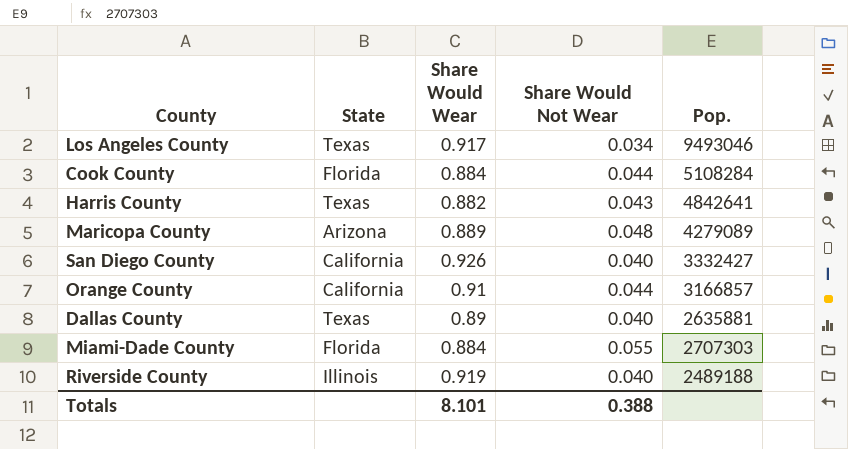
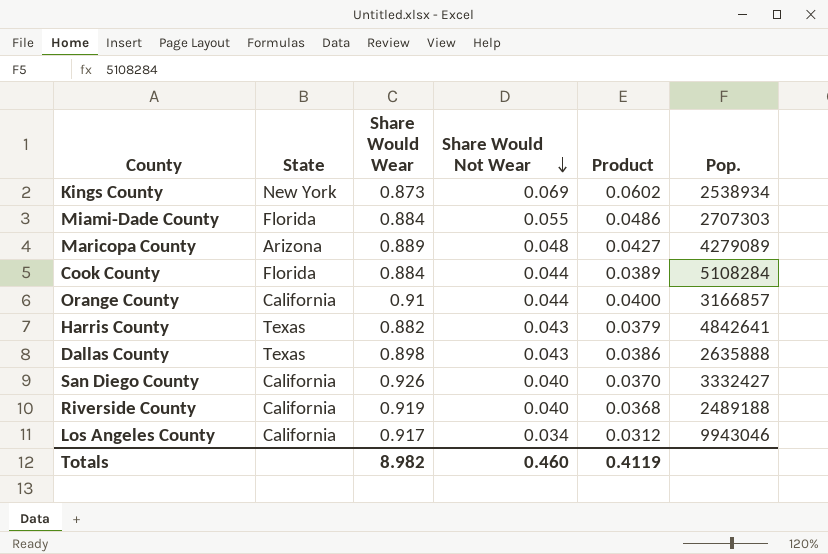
row order: none -> Share Would Not Wear descending
column Product | formula: none -> [Share Would Wear] * [Share Would Not Wear]
row Kings County: none -> New York | 0.873 | 0.069 | 0.0602 | 2538934
Dallas County | Share Would Wear: 0.89 -> 0.898
Dallas County | Share Would Not Wear: 0.040 -> 0.043
Dallas County | Pop.: 2635881 -> 2635888
Riverside County | State: Illinois -> California
Los Angeles County | State: Texas -> California
Los Angeles County | Pop.: 9493046 -> 9943046
Totals | Share Would Wear: 8.101 -> 8.982
Totals | Share Would Not Wear: 0.388 -> 0.460

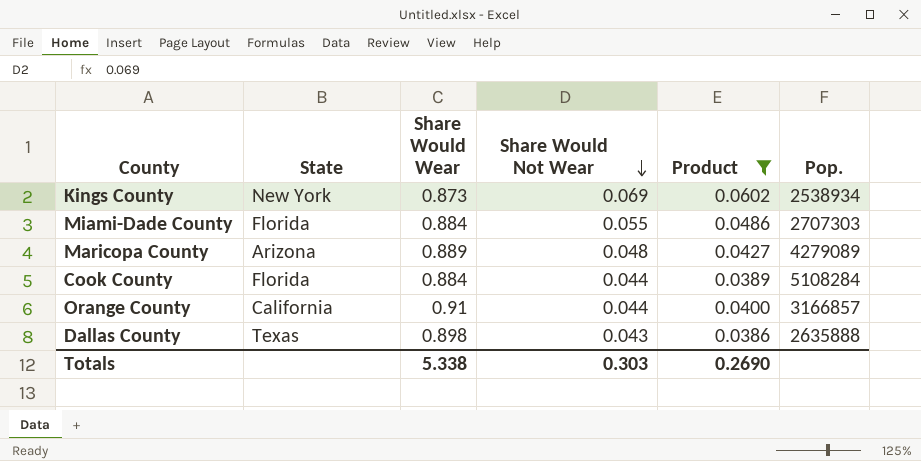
filter: none -> Product >= 0.0386
Totals | Share Would Wear: 8.982 -> 5.338
Totals | Share Would Not Wear: 0.460 -> 0.303
Totals | Product: 0.4119 -> 0.2690

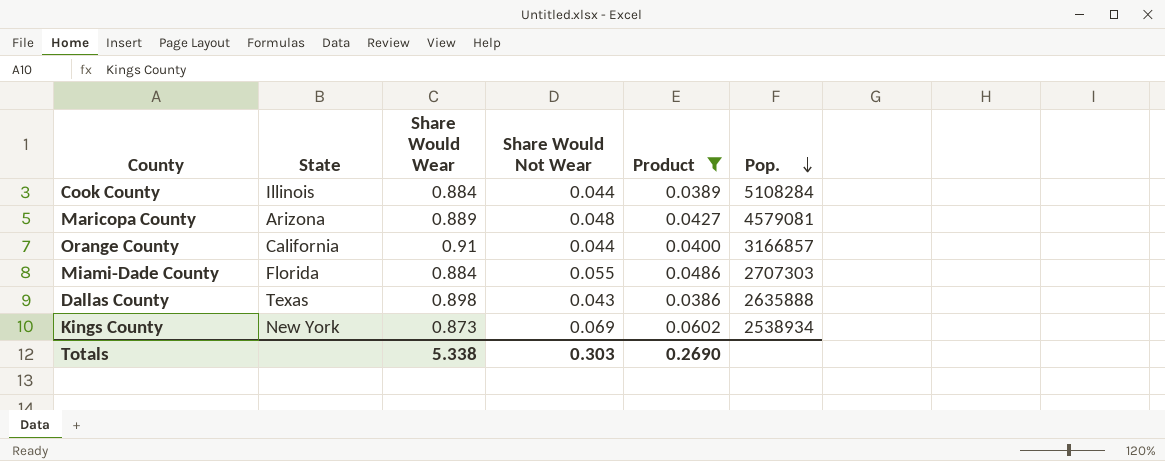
row order: Share Would Not Wear descending -> Pop. descending
Cook County | State: Florida -> Illinois
Maricopa County | Pop.: 4279089 -> 4579081

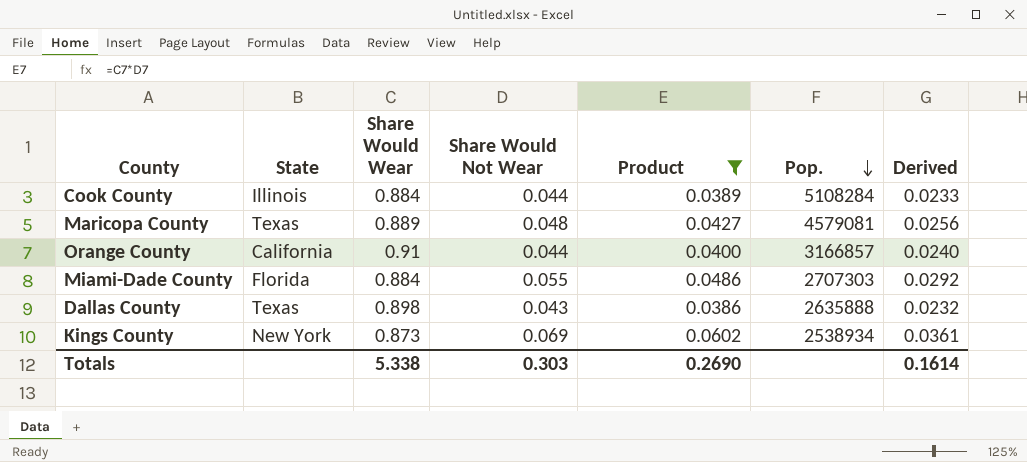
column Derived | formula: none -> [Product] * 0.6
Maricopa County | State: Arizona -> Texas

